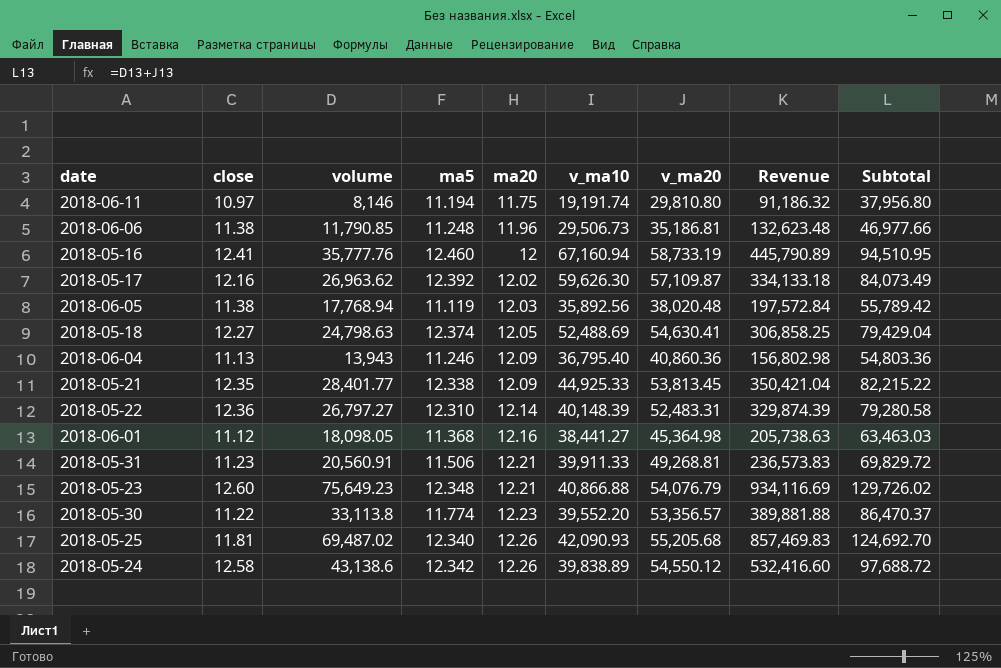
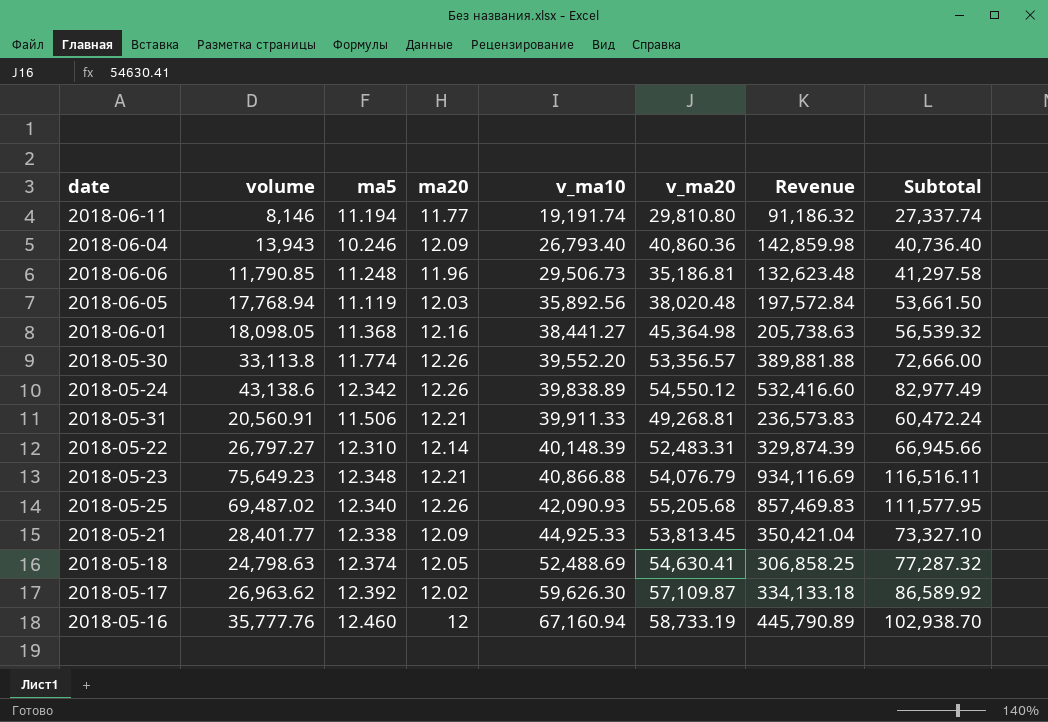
row order: ma20 ascending -> v_ma10 ascending
column close | position: 2 -> none
column Subtotal | formula: [volume] + [v_ma20] -> [volume] + [v_ma10]
2018-06-11 | ma20: 11.75 -> 11.77
2018-06-04 | ma5: 11.246 -> 10.246
2018-06-04 | v_ma10: 36,795.40 -> 26,793.40
2018-06-04 | Revenue: 156,802.98 -> 142,859.98
2018-05-30 | ma20: 12.23 -> 12.26

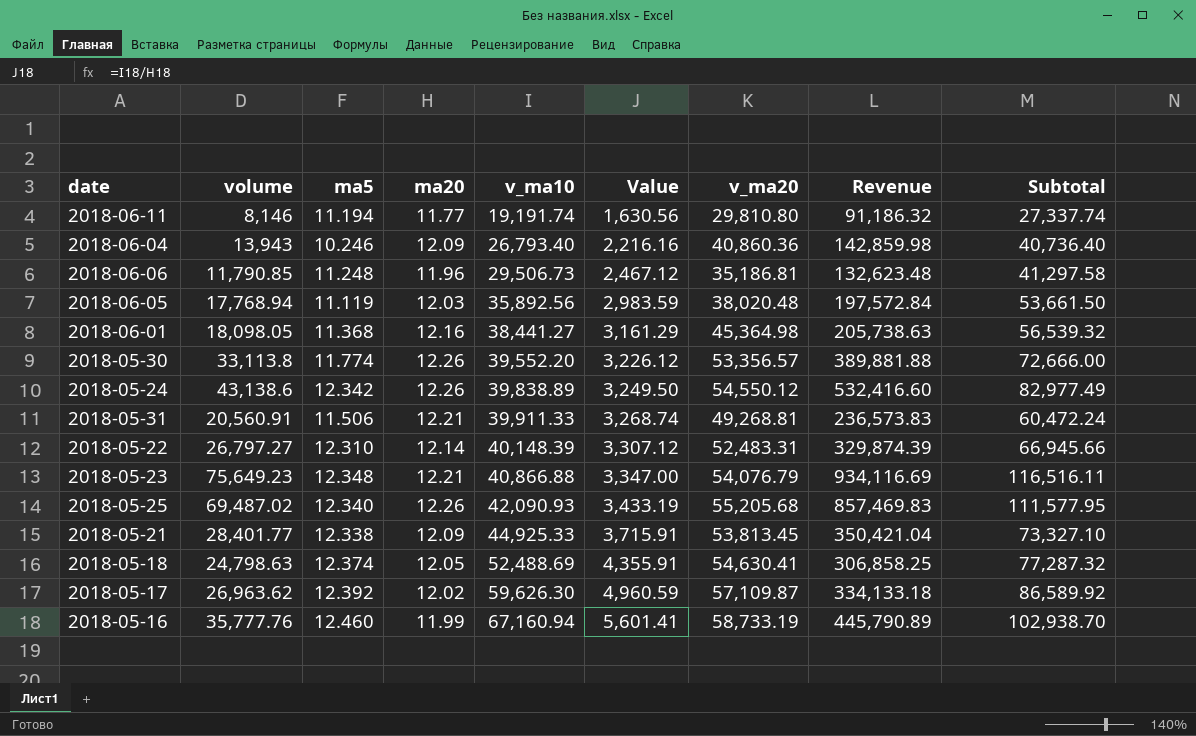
column Value | formula: none -> [v_ma10] / [ma20]
2018-05-16 | ma20: 12 -> 11.99

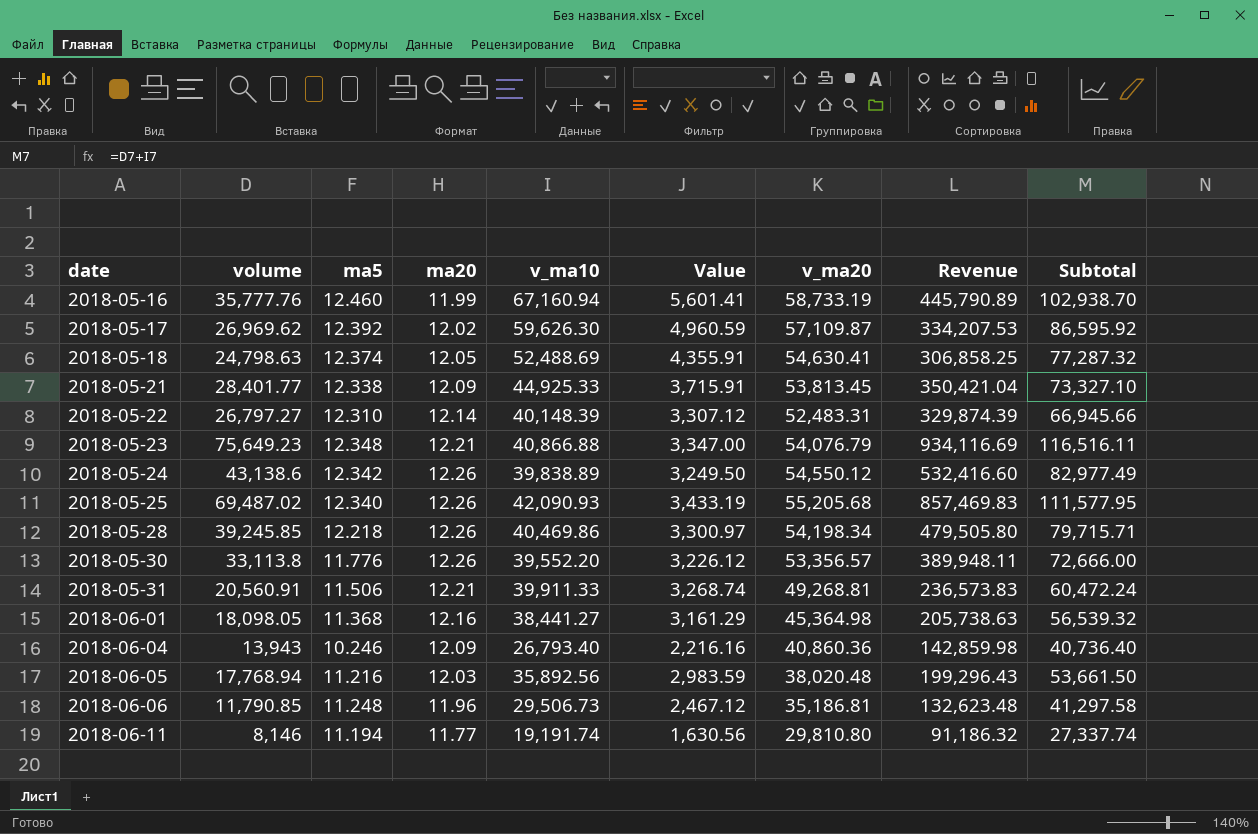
row order: v_ma10 ascending -> date ascending
2018-05-17 | volume: 26,963.62 -> 26,969.62
2018-05-17 | Revenue: 334,133.18 -> 334,207.53
2018-05-17 | Subtotal: 86,589.92 -> 86,595.92
row 2018-05-28: none -> 39,245.85 | 12.218 | 12.26 | 40,469.86 | 3,300.97 | 54,198.34 | 479,505.80 | 79,715.71
2018-05-30 | ma5: 11.774 -> 11.776
2018-05-30 | Revenue: 389,881.88 -> 389,948.11
2018-06-05 | ma5: 11.119 -> 11.216
2018-06-05 | Revenue: 197,572.84 -> 199,296.43

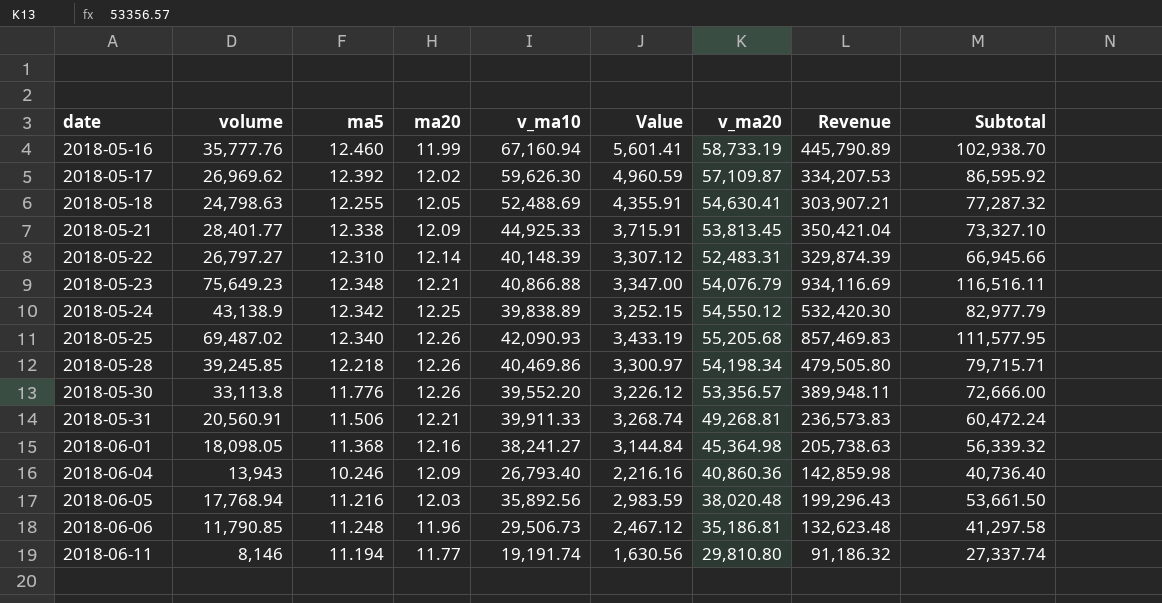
2018-05-18 | ma5: 12.374 -> 12.255
2018-05-18 | Revenue: 306,858.25 -> 303,907.21
2018-05-24 | volume: 43,138.6 -> 43,138.9
2018-05-24 | ma20: 12.26 -> 12.25
2018-05-24 | Value: 3,249.50 -> 3,252.15
2018-05-24 | Revenue: 532,416.60 -> 532,420.30
2018-05-24 | Subtotal: 82,977.49 -> 82,977.79
2018-06-01 | v_ma10: 38,441.27 -> 38,241.27
2018-06-01 | Value: 3,161.29 -> 3,144.84
2018-06-01 | Subtotal: 56,539.32 -> 56,339.32

